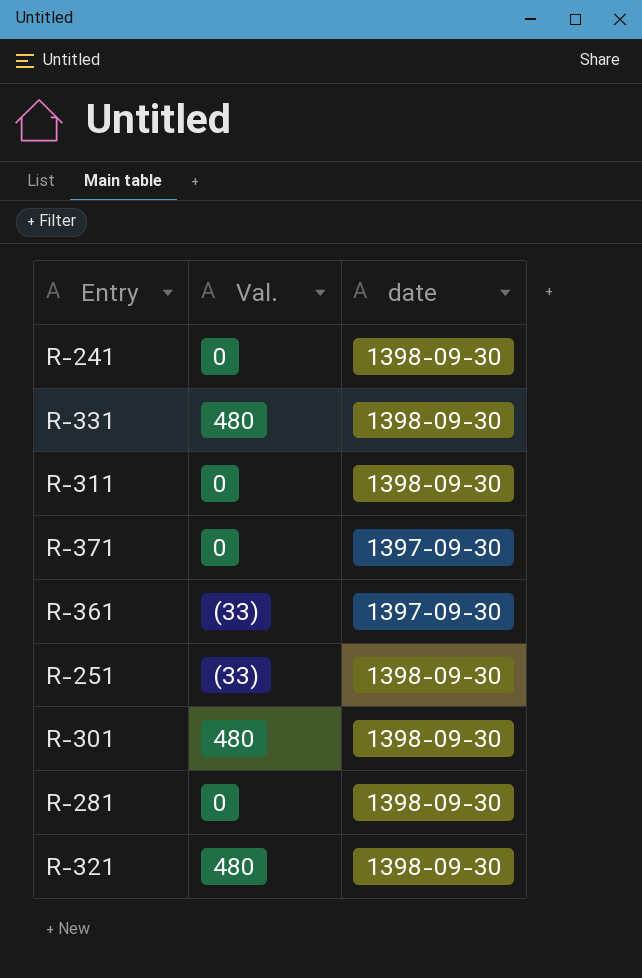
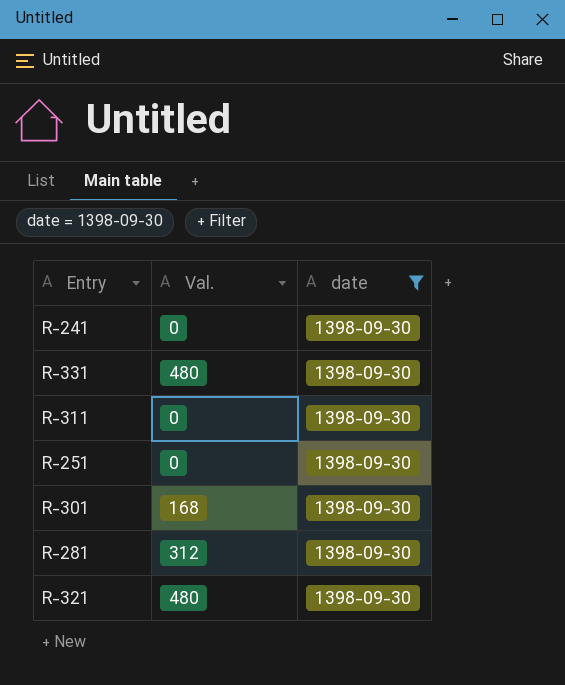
filter: none -> date = 1398-09-30
R-251 | Val.: (33) -> 0
R-301 | Val.: 480 -> 168
R-281 | Val.: 0 -> 312

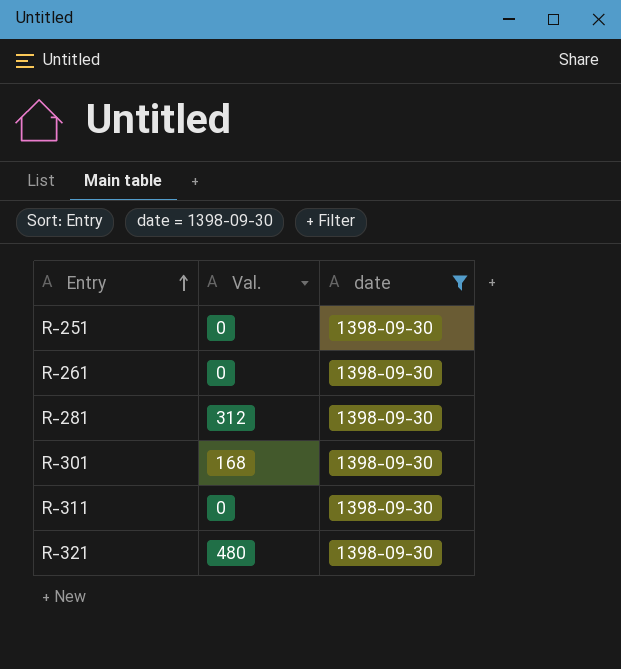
row order: none -> Entry ascending
row R-241: 0 | 1398-09-30 -> none
row R-331: 480 | 1398-09-30 -> none
row R-261: none -> 0 | 1398-09-30

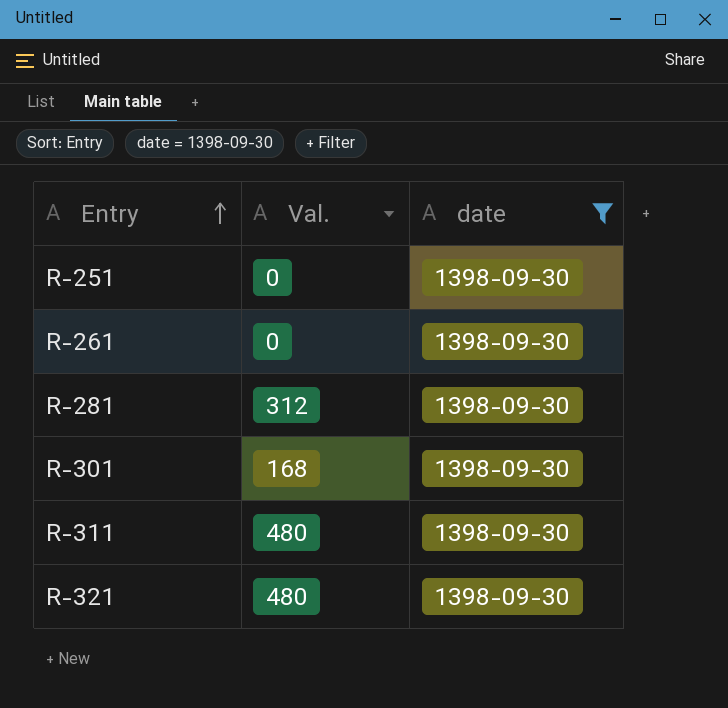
R-311 | Val.: 0 -> 480

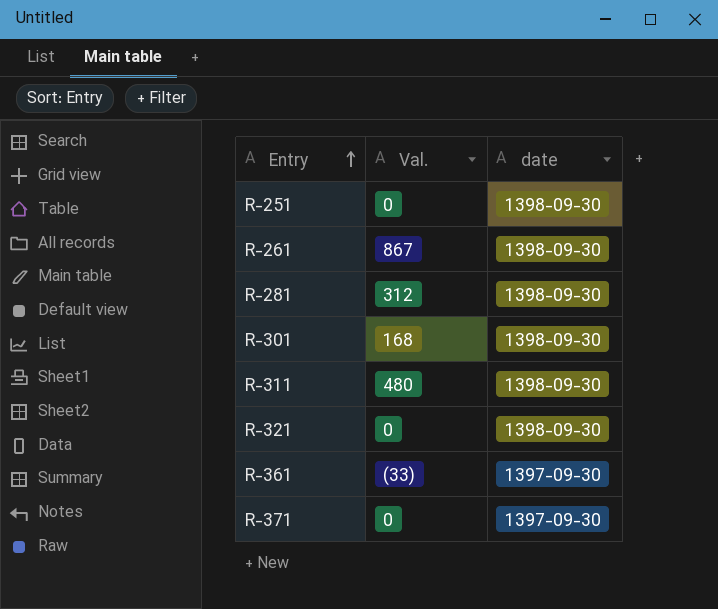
filter: date = 1398-09-30 -> none
R-261 | Val.: 0 -> 867
R-321 | Val.: 480 -> 0

